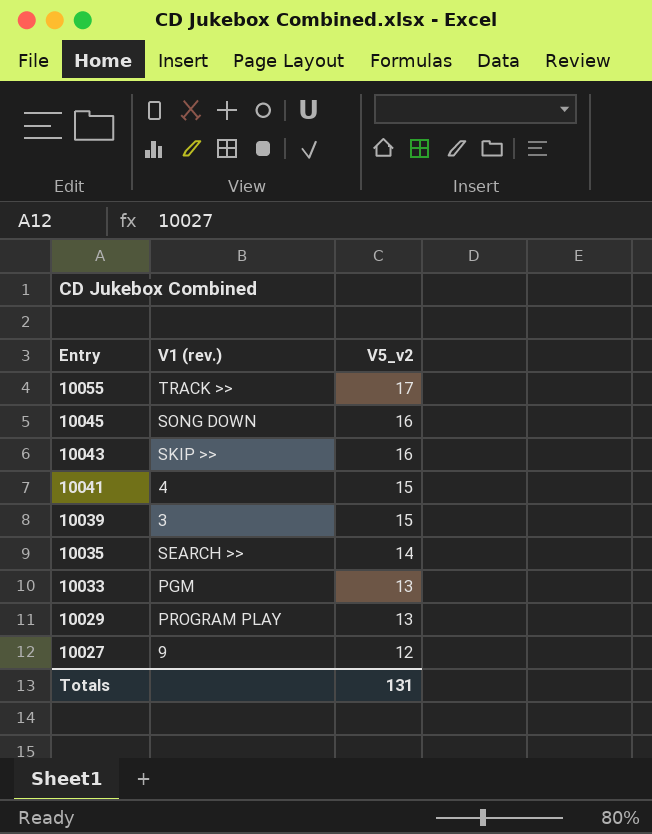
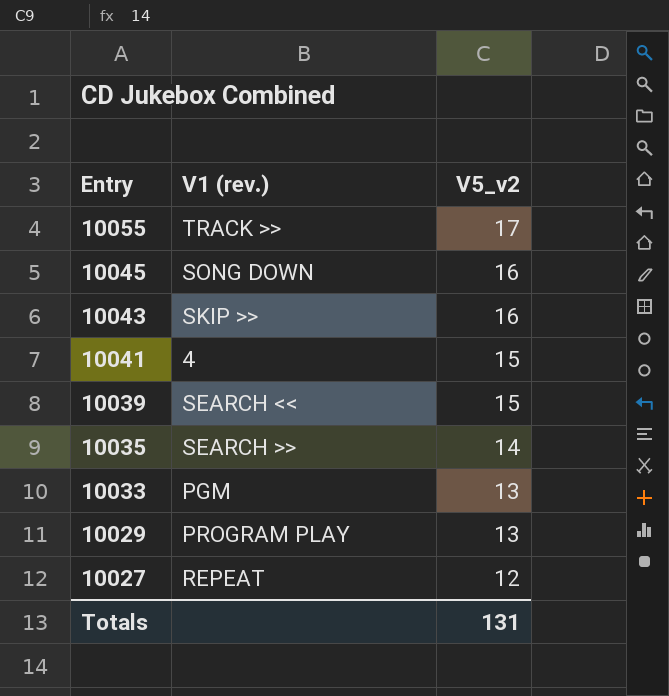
10039 | V1 (rev.): 3 -> SEARCH <<
10027 | V1 (rev.): 9 -> REPEAT

